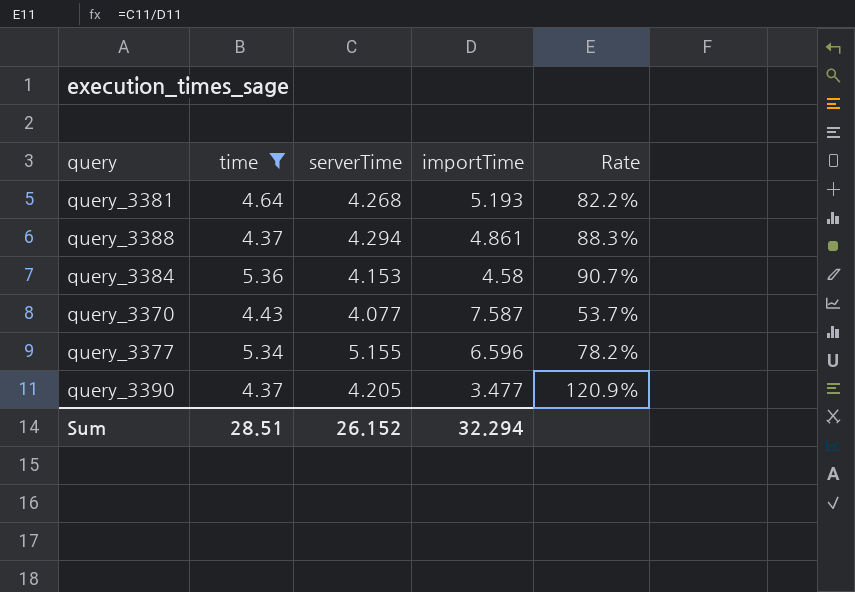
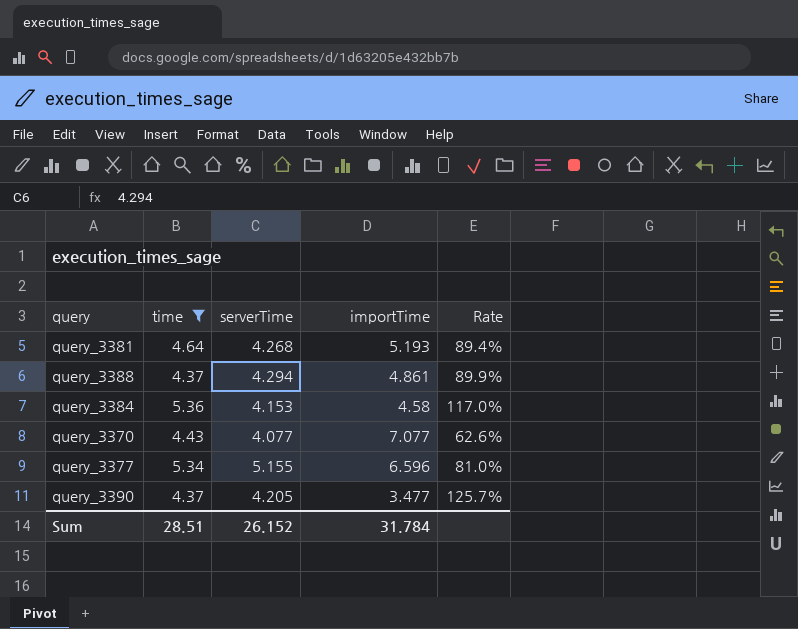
column Rate | formula: [serverTime] / [importTime] -> [time] / [importTime]
query_3370 | importTime: 7.587 -> 7.077
Sum | importTime: 32.294 -> 31.784

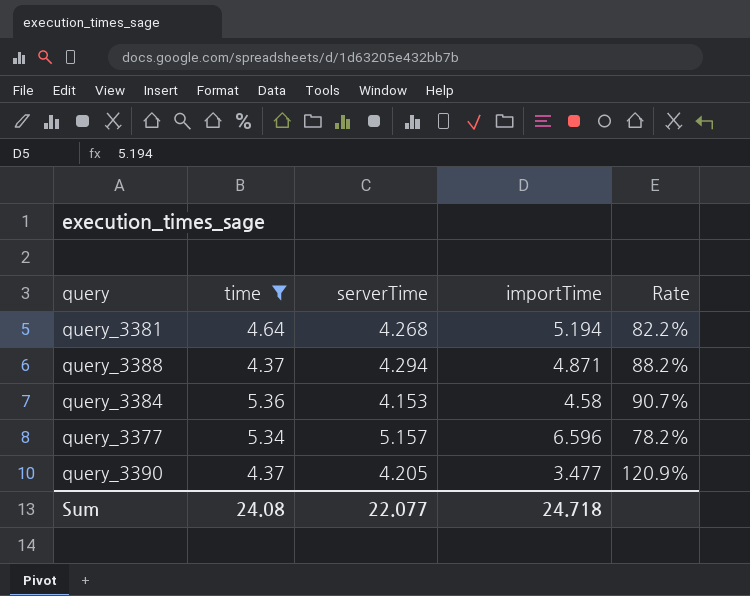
column Rate | formula: [time] / [importTime] -> [serverTime] / [importTime]
row query_3370: 4.43 | 4.077 | 7.077 | 62.6% -> none
query_3381 | importTime: 5.193 -> 5.194
query_3388 | importTime: 4.861 -> 4.871
query_3377 | serverTime: 5.155 -> 5.157
Sum | time: 28.51 -> 24.08
Sum | serverTime: 26.152 -> 22.077
Sum | importTime: 31.784 -> 24.718

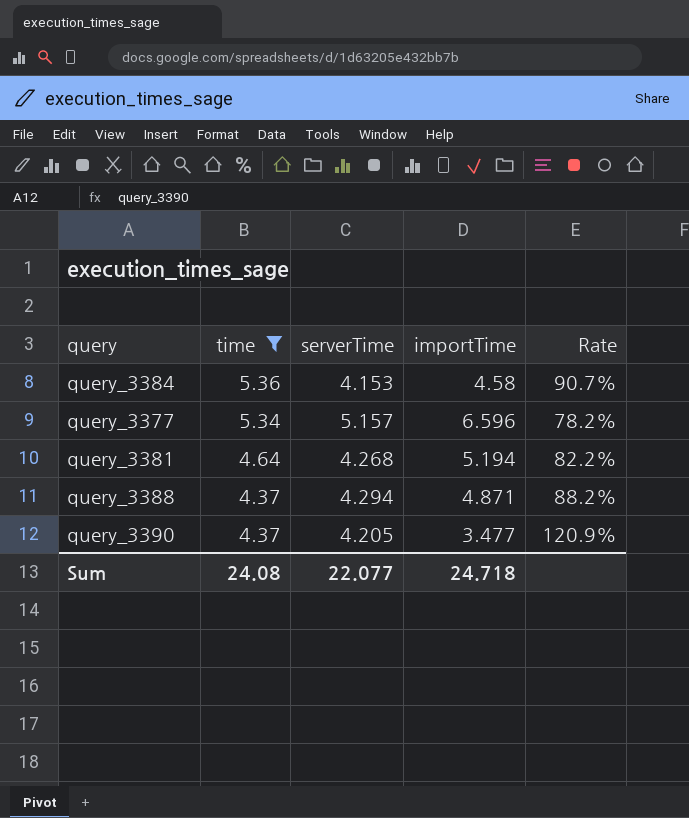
row order: none -> time descending

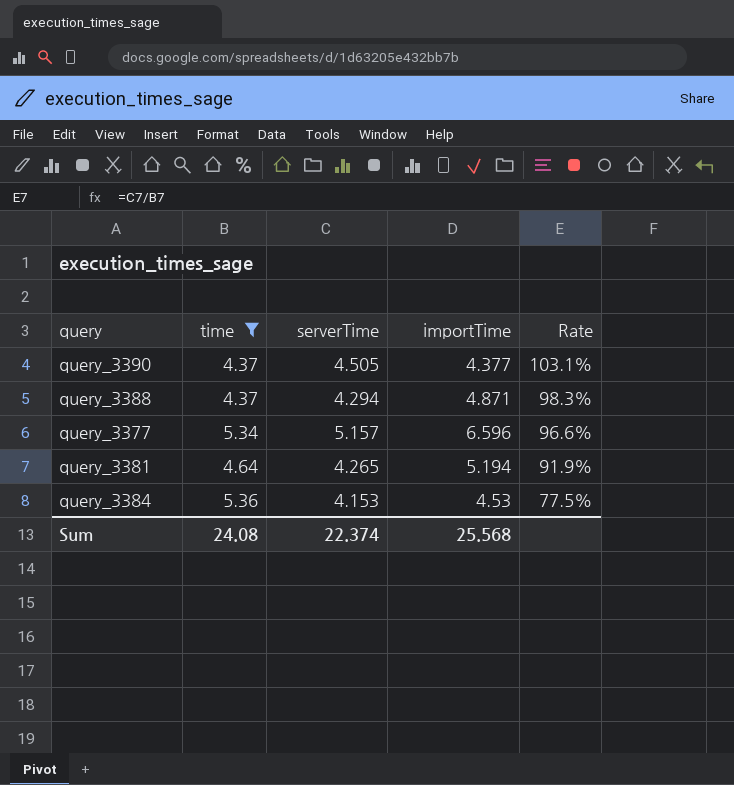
row order: time descending -> Rate descending
column Rate | formula: [serverTime] / [importTime] -> [serverTime] / [time]
query_3390 | serverTime: 4.205 -> 4.505
query_3390 | importTime: 3.477 -> 4.377
query_3381 | serverTime: 4.268 -> 4.265
query_3384 | importTime: 4.58 -> 4.53
Sum | serverTime: 22.077 -> 22.374
Sum | importTime: 24.718 -> 25.568

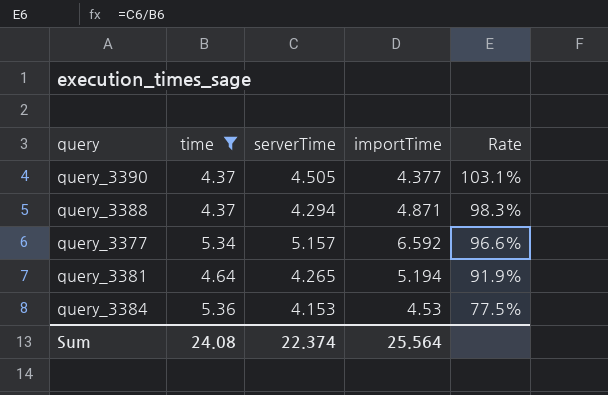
query_3377 | importTime: 6.596 -> 6.592
Sum | importTime: 25.568 -> 25.564

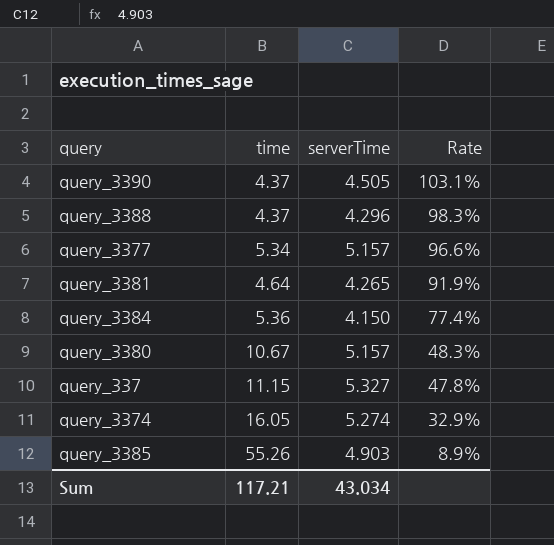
filter: time <= 5.36 -> none
column importTime | position: 4 -> none
query_3388 | serverTime: 4.294 -> 4.296
query_3384 | serverTime: 4.153 -> 4.150
query_3384 | Rate: 77.5% -> 77.4%
Sum | time: 24.08 -> 117.21
Sum | serverTime: 22.374 -> 43.034

